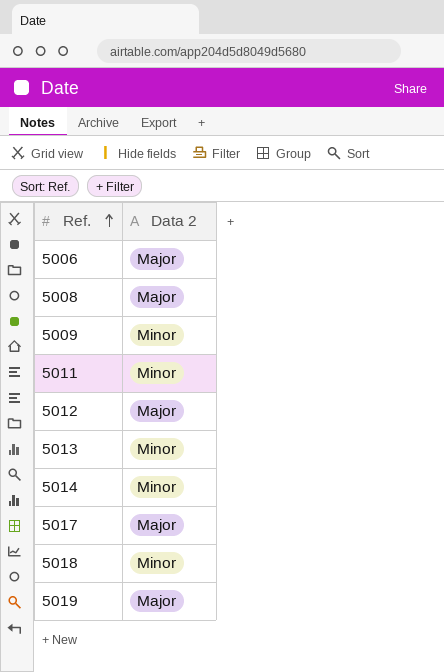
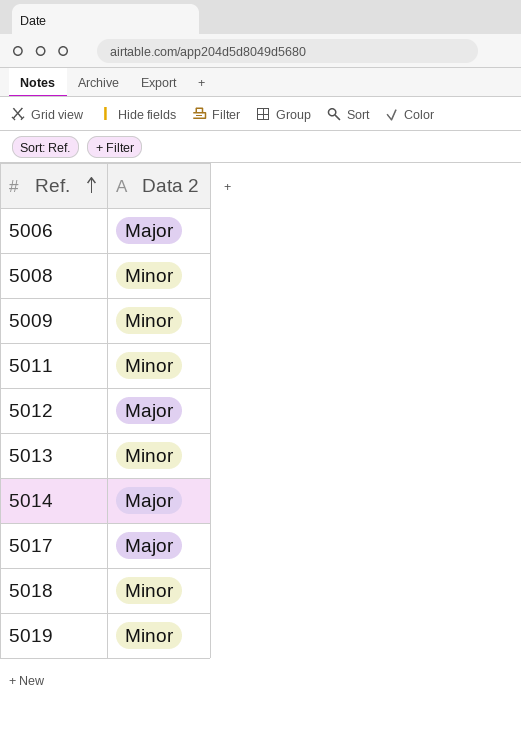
5008 | Data 2: Major -> Minor
5014 | Data 2: Minor -> Major
5019 | Data 2: Major -> Minor

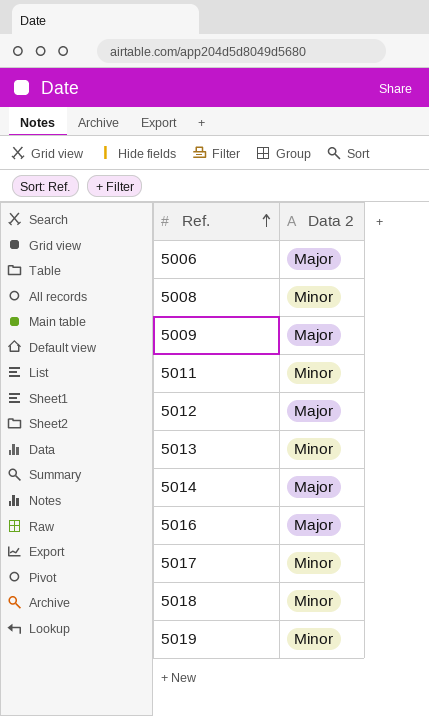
5009 | Data 2: Minor -> Major
row 5016: none -> Major
5017 | Data 2: Major -> Minor

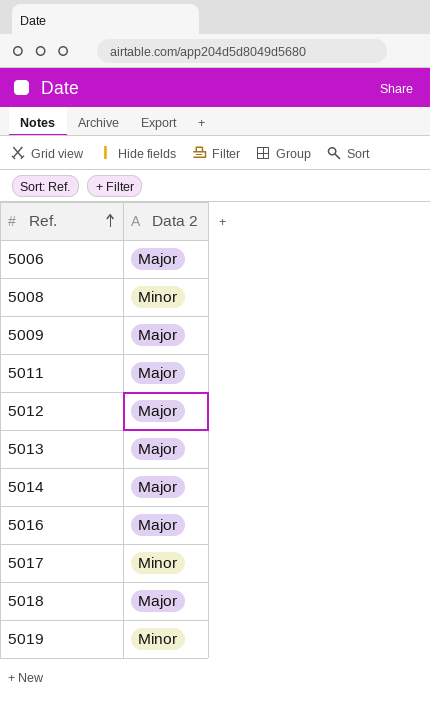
5011 | Data 2: Minor -> Major
5013 | Data 2: Minor -> Major
5018 | Data 2: Minor -> Major

